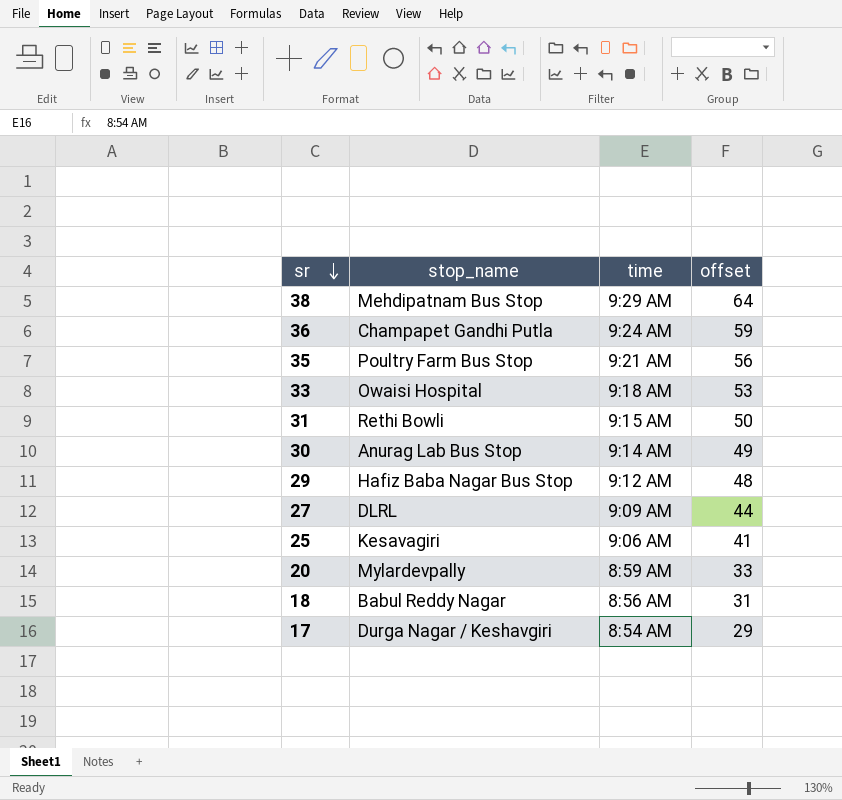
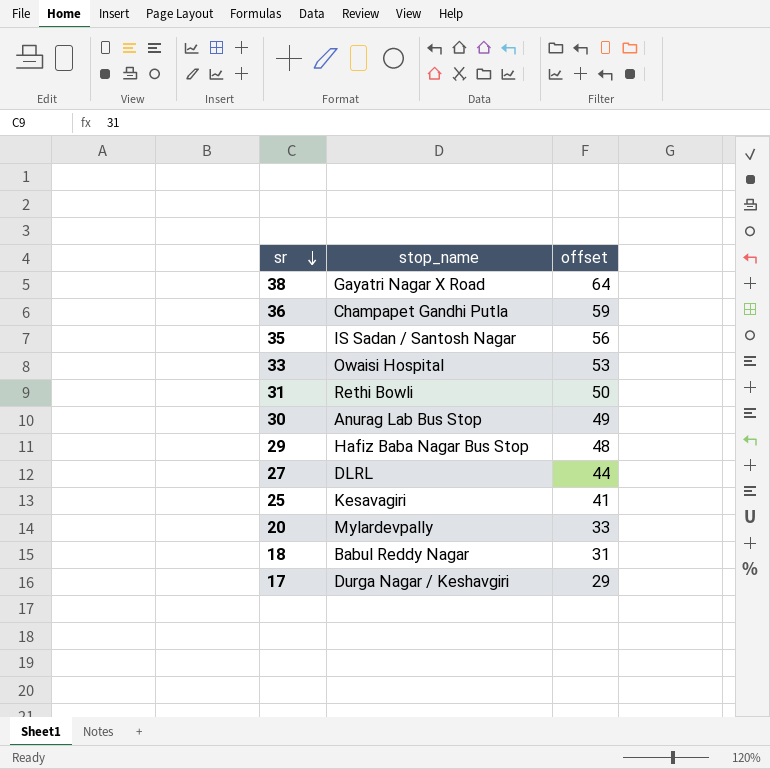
column time | position: 3 -> none
38 | stop_name: Mehdipatnam Bus Stop -> Gayatri Nagar X Road
35 | stop_name: Poultry Farm Bus Stop -> IS Sadan / Santosh Nagar

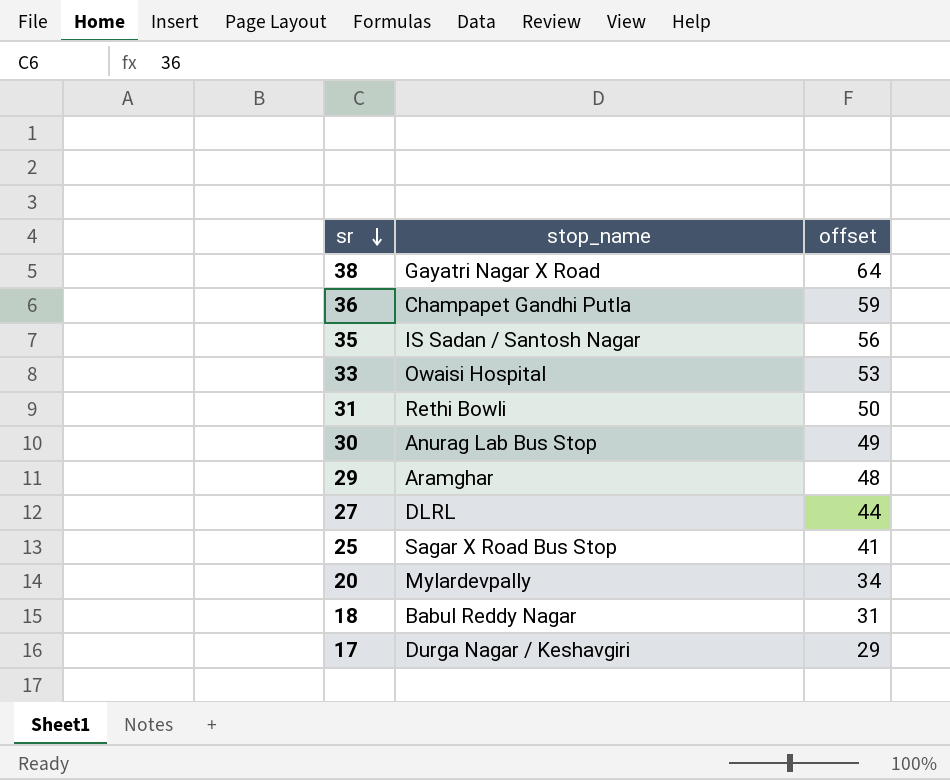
29 | stop_name: Hafiz Baba Nagar Bus Stop -> Aramghar
25 | stop_name: Kesavagiri -> Sagar X Road Bus Stop
20 | offset: 33 -> 34

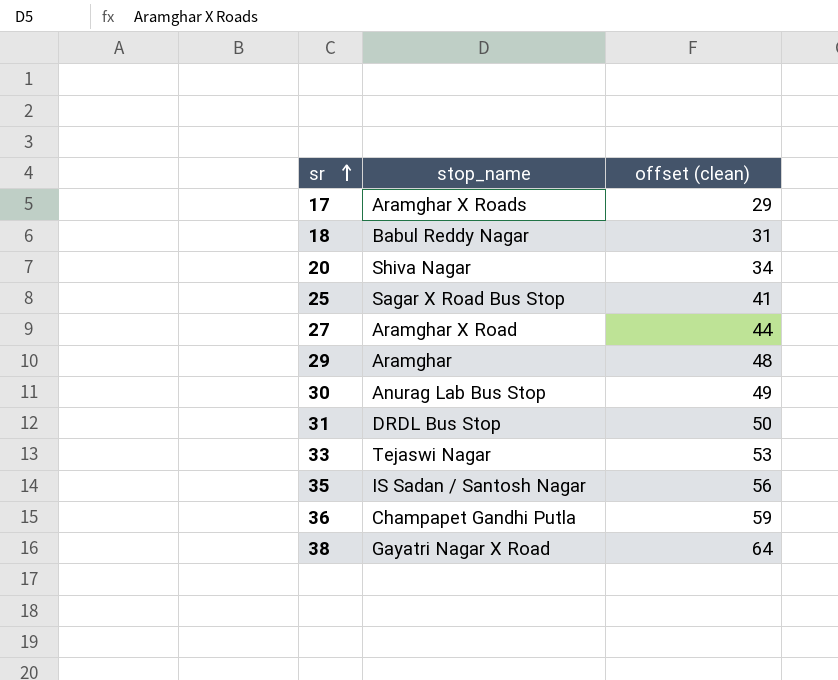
row order: sr descending -> sr ascending
column name: offset -> offset (clean)
17 | stop_name: Durga Nagar / Keshavgiri -> Aramghar X Roads
20 | stop_name: Mylardevpally -> Shiva Nagar
27 | stop_name: DLRL -> Aramghar X Road
31 | stop_name: Rethi Bowli -> DRDL Bus Stop
33 | stop_name: Owaisi Hospital -> Tejaswi Nagar

